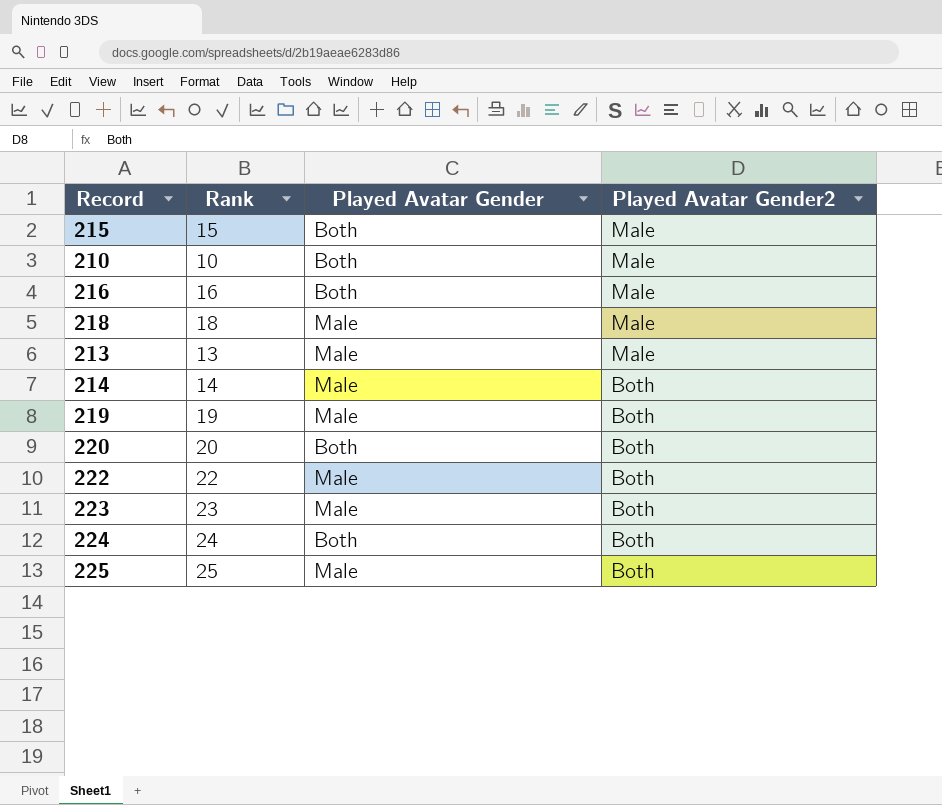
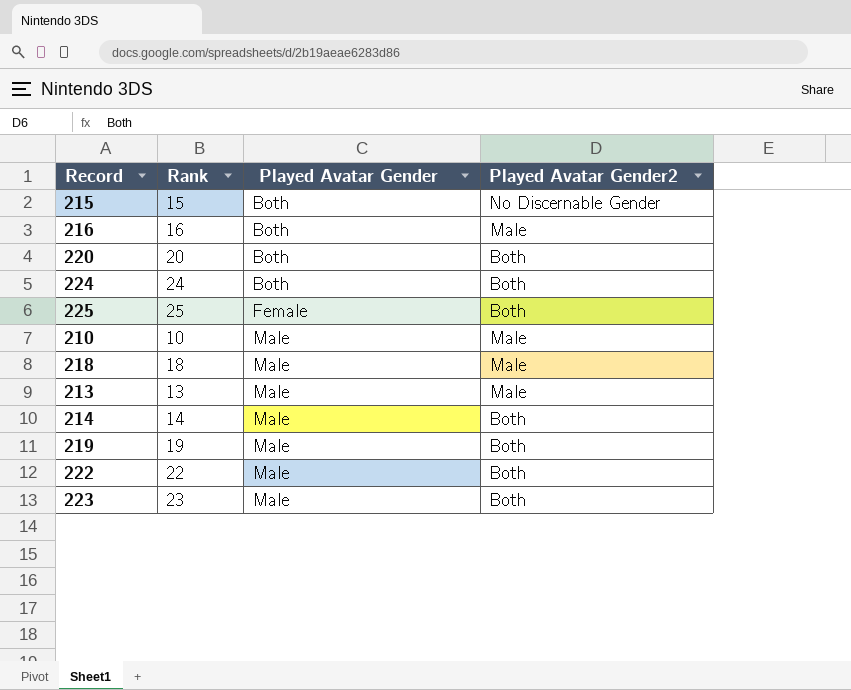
row order: Played Avatar Gender2 descending -> Played Avatar Gender ascending
215 | Played Avatar Gender2: Male -> No Discernable Gender
225 | Played Avatar Gender: Male -> Female
210 | Played Avatar Gender: Both -> Male

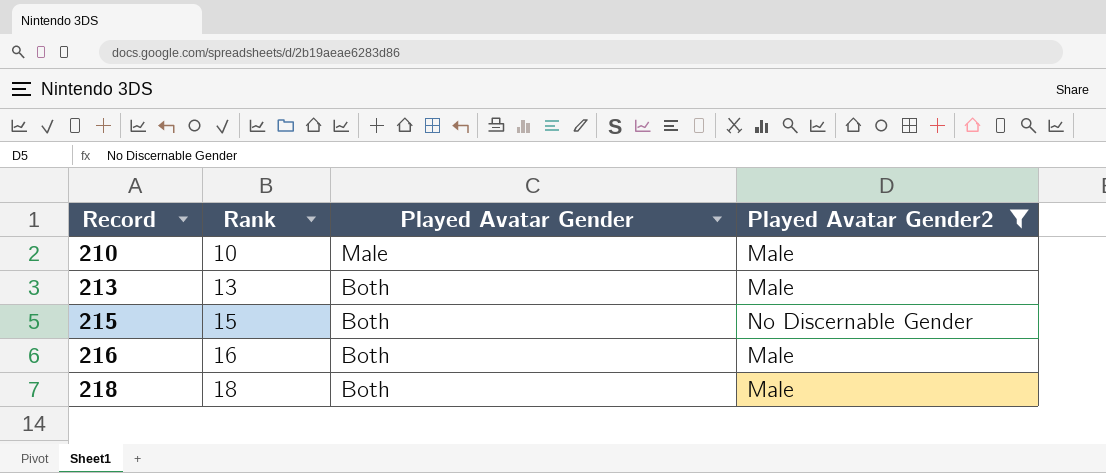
filter: none -> Played Avatar Gender2 != Both
row order: Played Avatar Gender ascending -> Record ascending
213 | Played Avatar Gender: Male -> Both
218 | Played Avatar Gender: Male -> Both

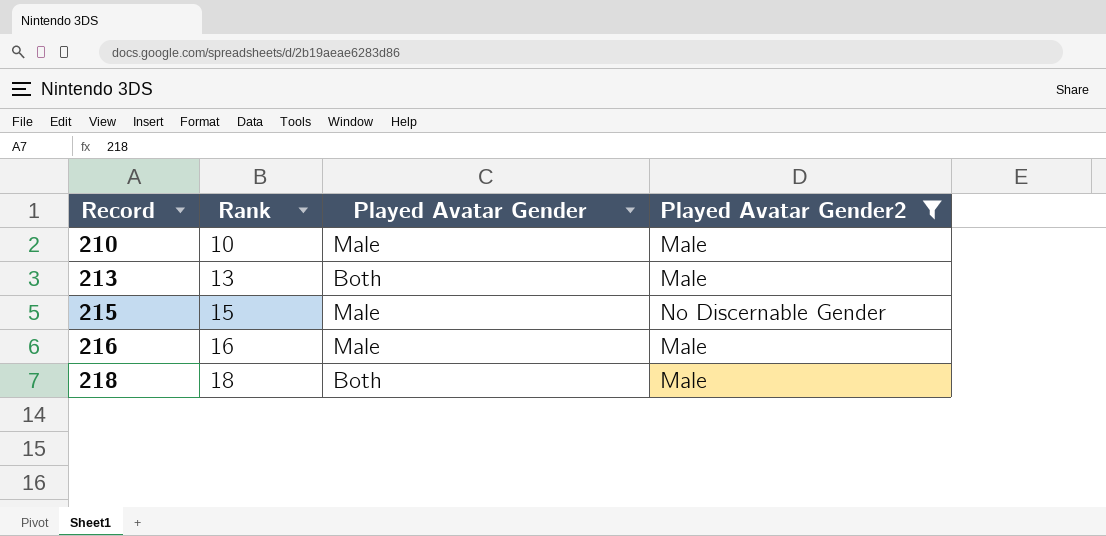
215 | Played Avatar Gender: Both -> Male
216 | Played Avatar Gender: Both -> Male

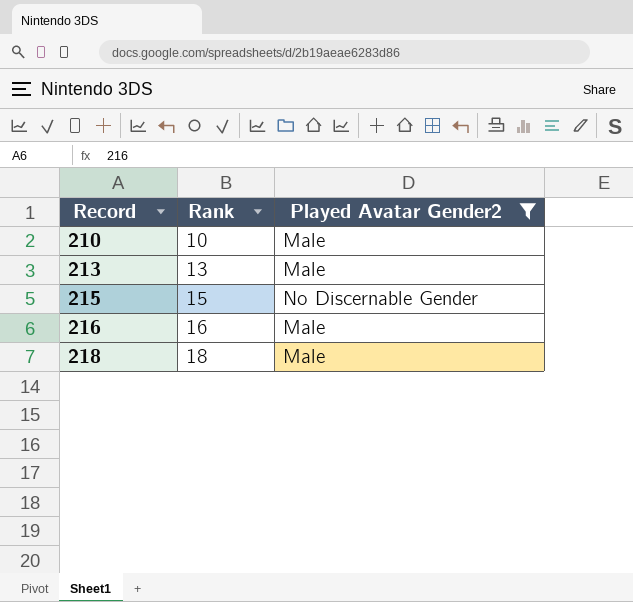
column Played Avatar Gender | position: 3 -> none

